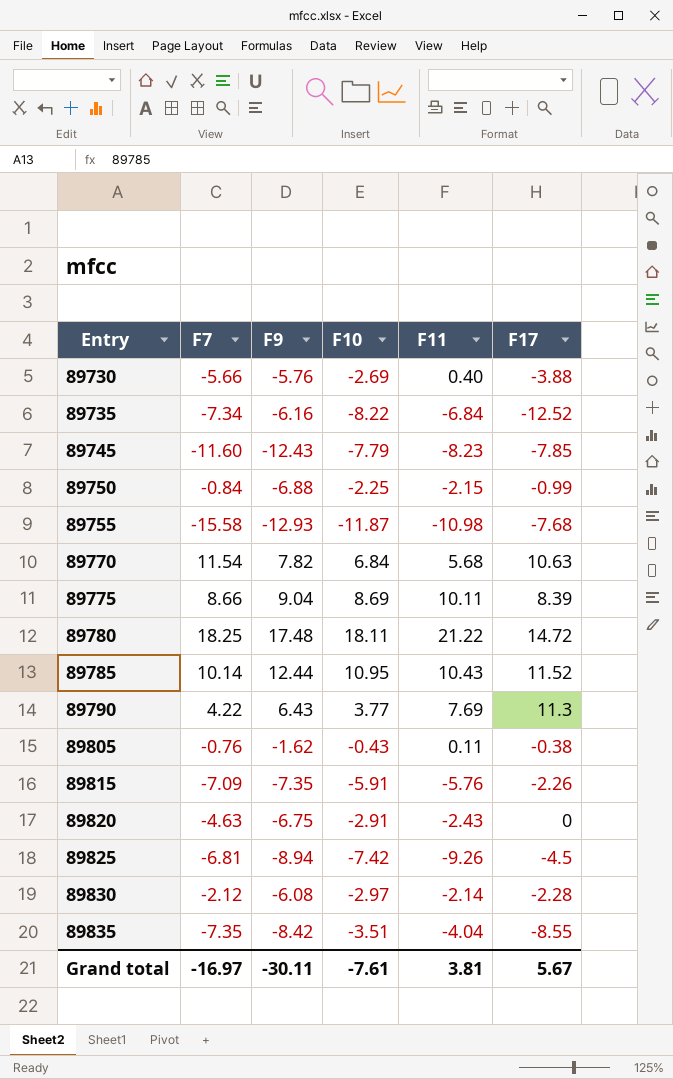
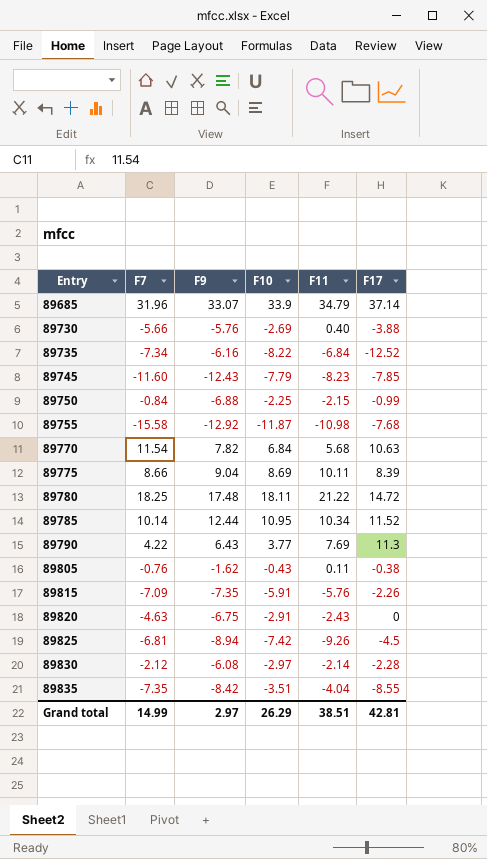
row 89685: none -> 31.96 | 33.07 | 33.9 | 34.79 | 37.14
89755 | F9: -12.93 -> -12.92
89785 | F11: 10.43 -> 10.34
Grand total | F7: -16.97 -> 14.99
Grand total | F9: -30.11 -> 2.97
Grand total | F10: -7.61 -> 26.29
Grand total | F11: 3.81 -> 38.51
Grand total | F17: 5.67 -> 42.81

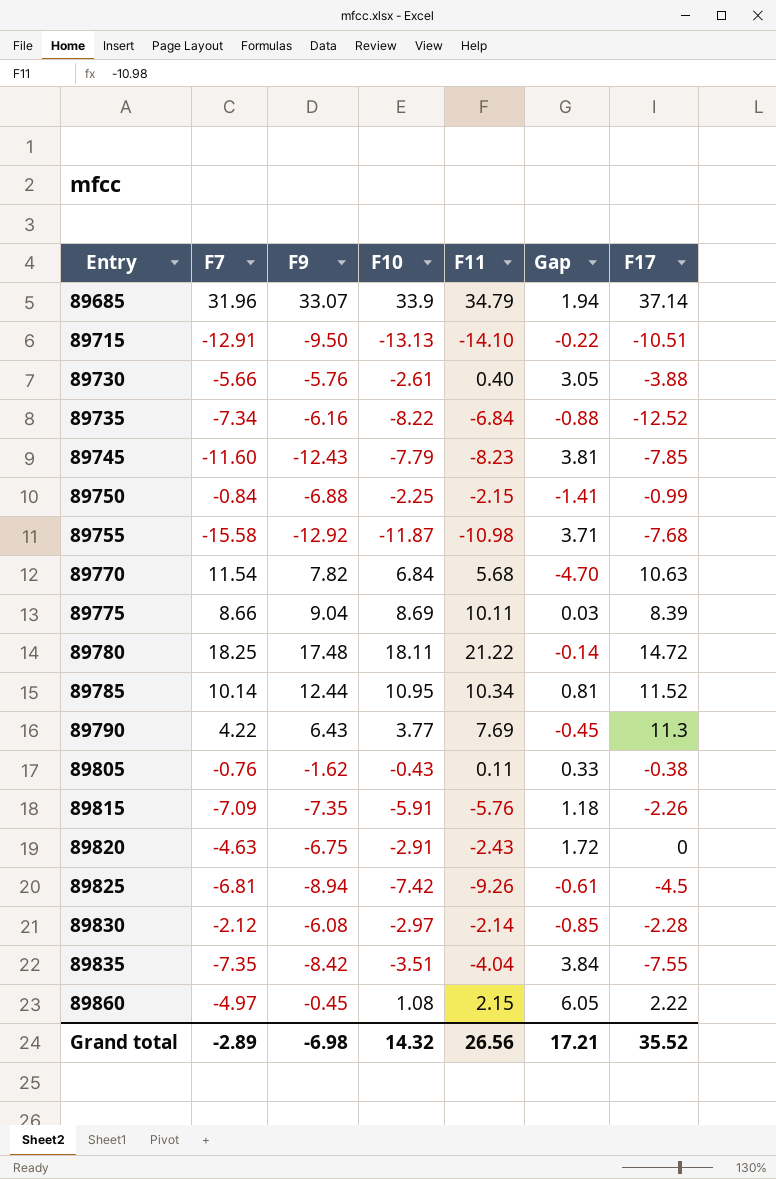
column Gap | formula: none -> [F10] - [F7]
row 89715: none -> -12.91 | -9.50 | -13.13 | -14.10 | -0.22 | -10.51
89730 | F10: -2.69 -> -2.61
89835 | F17: -8.55 -> -7.55
row 89860: none -> -4.97 | -0.45 | 1.08 | 2.15 | 6.05 | 2.22
Grand total | F7: 14.99 -> -2.89
Grand total | F9: 2.97 -> -6.98
Grand total | F10: 26.29 -> 14.32
Grand total | F11: 38.51 -> 26.56
Grand total | F17: 42.81 -> 35.52

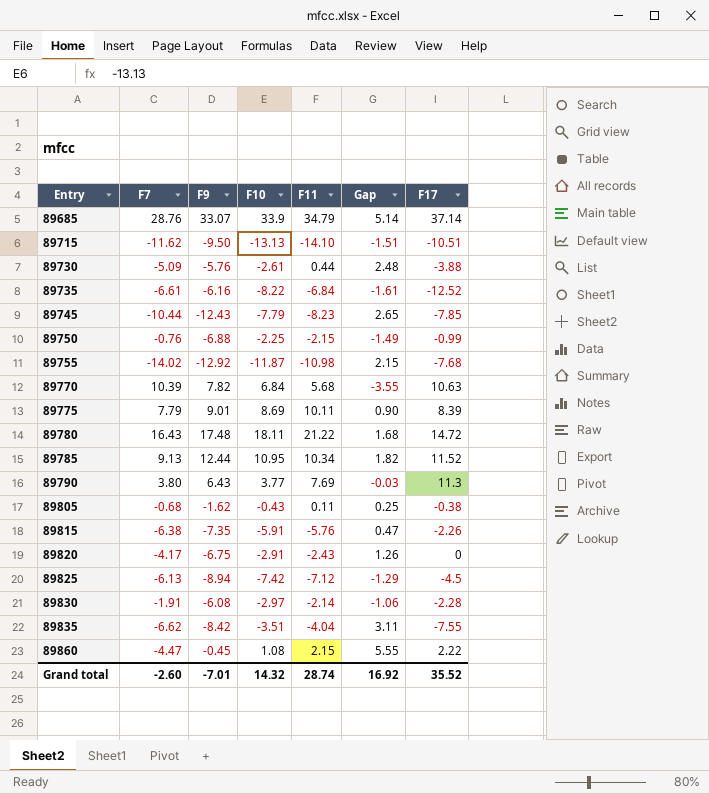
89685 | F7: 31.96 -> 28.76
89685 | Gap: 1.94 -> 5.14
89715 | F7: -12.91 -> -11.62
89715 | Gap: -0.22 -> -1.51
89730 | F7: -5.66 -> -5.09
89730 | F11: 0.40 -> 0.44
89730 | Gap: 3.05 -> 2.48
89735 | F7: -7.34 -> -6.61
89735 | Gap: -0.88 -> -1.61
89745 | F7: -11.60 -> -10.44
89745 | Gap: 3.81 -> 2.65
89750 | F7: -0.84 -> -0.76
89750 | Gap: -1.41 -> -1.49
89755 | F7: -15.58 -> -14.02
89755 | Gap: 3.71 -> 2.15
89770 | F7: 11.54 -> 10.39
89770 | Gap: -4.70 -> -3.55
89775 | F7: 8.66 -> 7.79
89775 | F9: 9.04 -> 9.01
89775 | Gap: 0.03 -> 0.90
89780 | F7: 18.25 -> 16.43
89780 | Gap: -0.14 -> 1.68
89785 | F7: 10.14 -> 9.13
89785 | Gap: 0.81 -> 1.82
89790 | F7: 4.22 -> 3.80
89790 | Gap: -0.45 -> -0.03
89805 | F7: -0.76 -> -0.68
89805 | Gap: 0.33 -> 0.25
89815 | F7: -7.09 -> -6.38
89815 | Gap: 1.18 -> 0.47
89820 | F7: -4.63 -> -4.17
89820 | Gap: 1.72 -> 1.26
89825 | F7: -6.81 -> -6.13
89825 | F11: -9.26 -> -7.12
89825 | Gap: -0.61 -> -1.29
89830 | F7: -2.12 -> -1.91
89830 | Gap: -0.85 -> -1.06
89835 | F7: -7.35 -> -6.62
89835 | Gap: 3.84 -> 3.11
89860 | F7: -4.97 -> -4.47
89860 | Gap: 6.05 -> 5.55
Grand total | F7: -2.89 -> -2.60
Grand total | F9: -6.98 -> -7.01
Grand total | F11: 26.56 -> 28.74
Grand total | Gap: 17.21 -> 16.92

